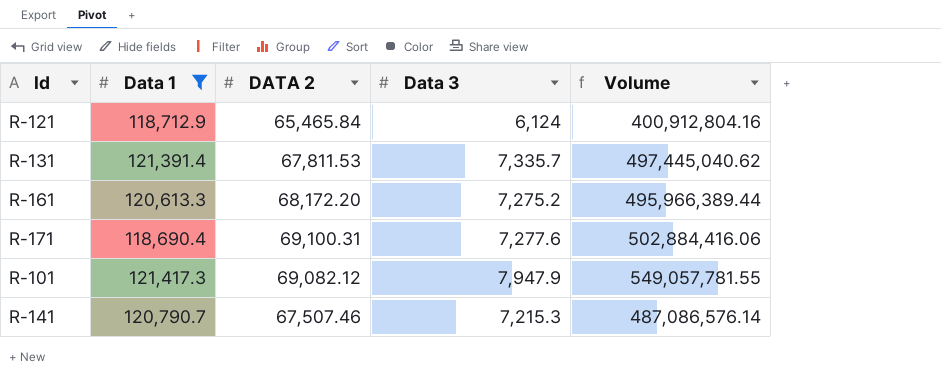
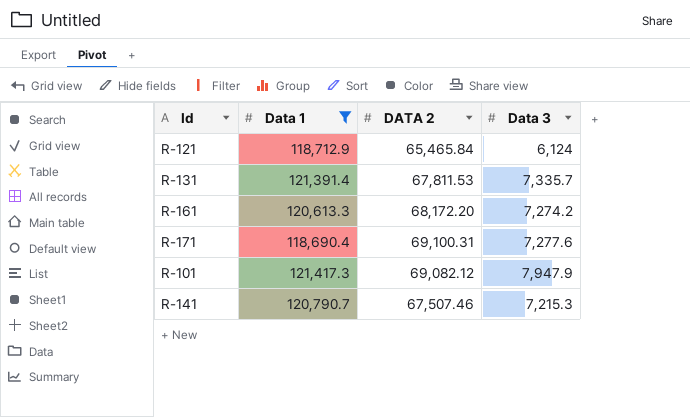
column Volume | formula: [DATA 2] * [Data 3] -> none
R-161 | Data 3: 7,275.2 -> 7,274.2

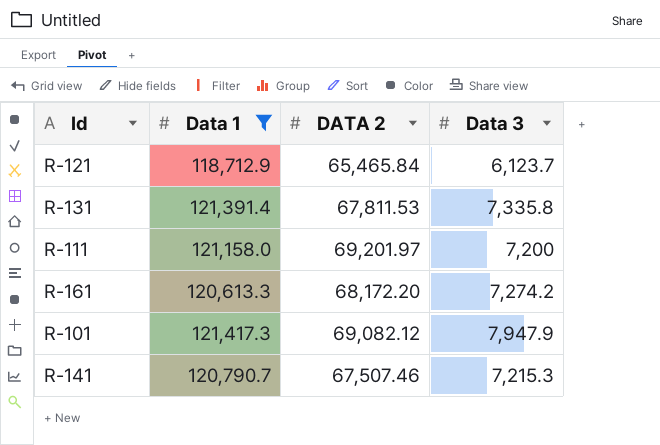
row R-171: 118,690.4 | 69,100.31 | 7,277.6 -> none
R-121 | Data 3: 6,124 -> 6,123.7
R-131 | Data 3: 7,335.7 -> 7,335.8
row R-111: none -> 121,158.0 | 69,201.97 | 7,200

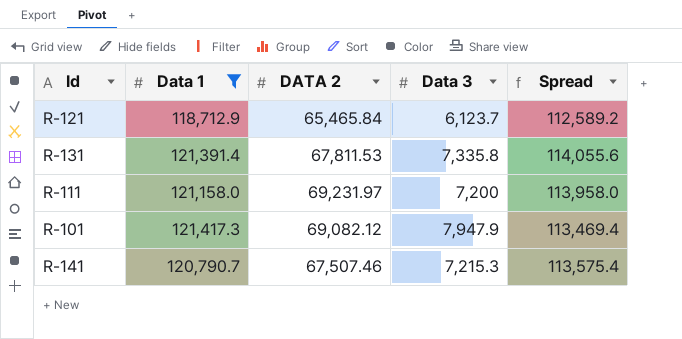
column Spread | formula: none -> [Data 1] - [Data 3]
row R-161: 120,613.3 | 68,172.20 | 7,274.2 -> none
R-111 | DATA 2: 69,201.97 -> 69,231.97

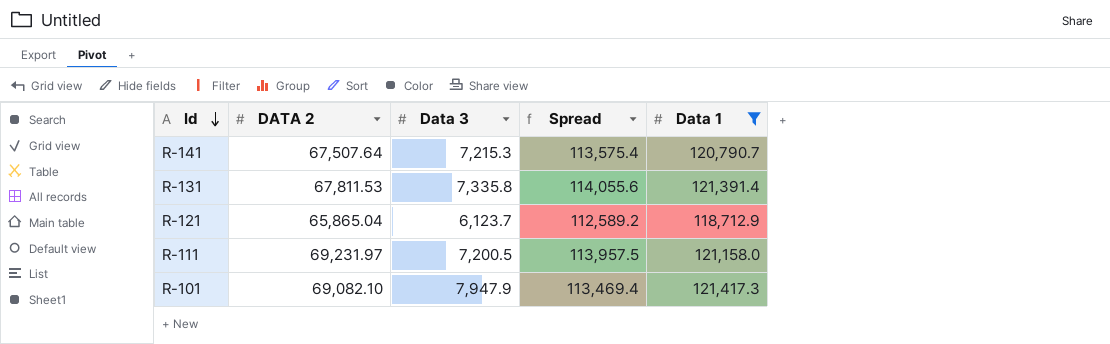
row order: none -> Id descending
column Data 1 | position: 2 -> 5
R-141 | DATA 2: 67,507.46 -> 67,507.64
R-121 | DATA 2: 65,465.84 -> 65,865.04
R-111 | Data 3: 7,200 -> 7,200.5
R-111 | Spread: 113,958.0 -> 113,957.5
R-101 | DATA 2: 69,082.12 -> 69,082.10

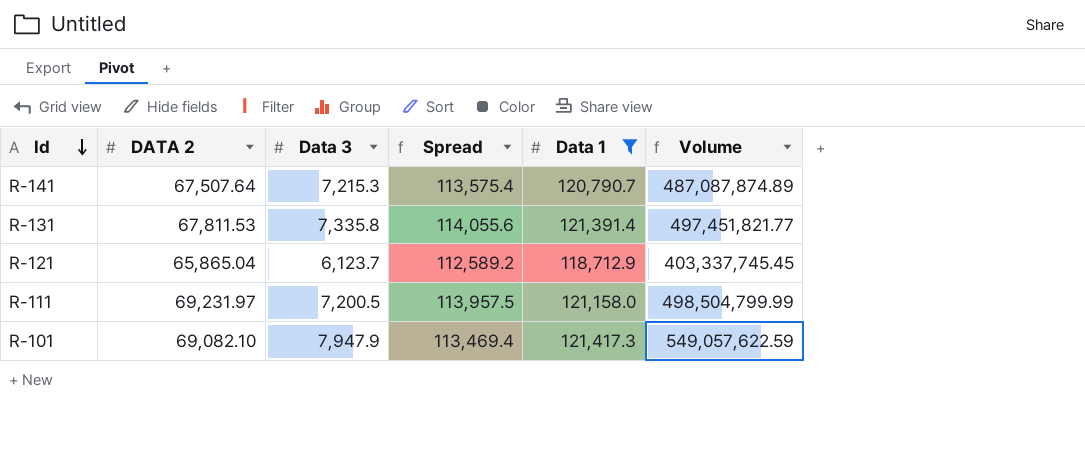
column Volume | formula: none -> [DATA 2] * [Data 3]

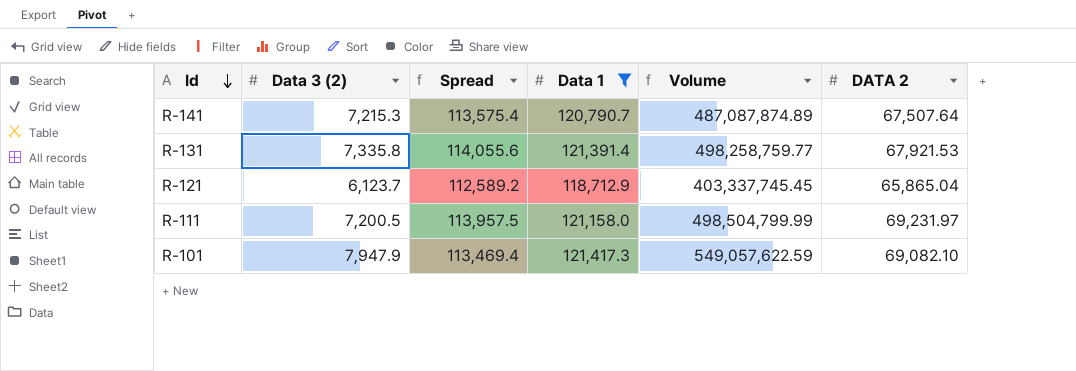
column name: Data 3 -> Data 3 (2)
column DATA 2 | position: 2 -> 6
R-131 | Volume: 497,451,821.77 -> 498,258,759.77
R-131 | DATA 2: 67,811.53 -> 67,921.53

